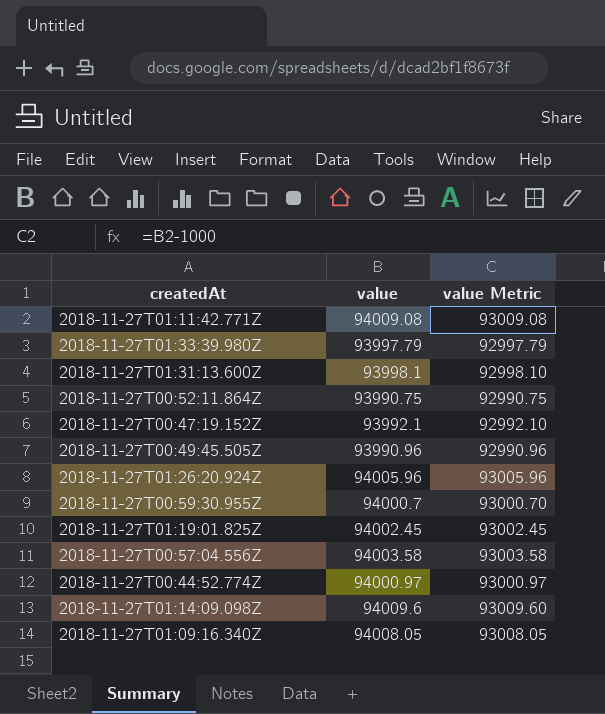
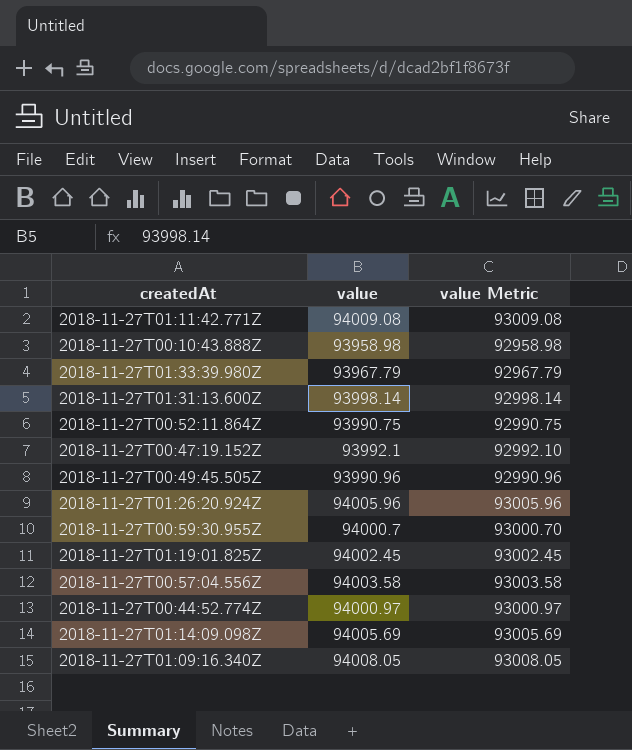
row 2018-11-27T00:10:43.888Z: none -> 93958.98 | 92958.98
2018-11-27T01:33:39.980Z | value: 93997.79 -> 93967.79
2018-11-27T01:33:39.980Z | value Metric: 92997.79 -> 92967.79
2018-11-27T01:31:13.600Z | value: 93998.1 -> 93998.14
2018-11-27T01:31:13.600Z | value Metric: 92998.10 -> 92998.14
2018-11-27T01:14:09.098Z | value: 94009.6 -> 94005.69
2018-11-27T01:14:09.098Z | value Metric: 93009.60 -> 93005.69

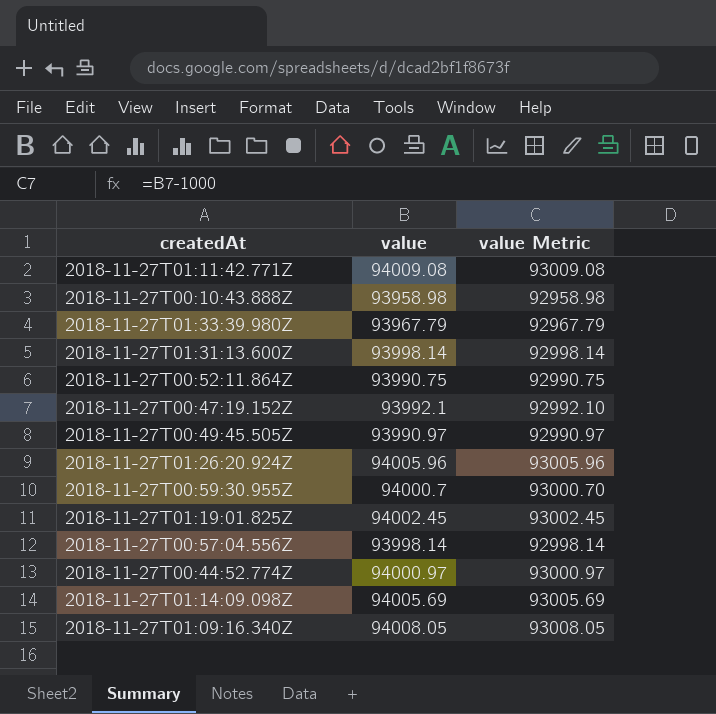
2018-11-27T00:49:45.505Z | value: 93990.96 -> 93990.97
2018-11-27T00:49:45.505Z | value Metric: 92990.96 -> 92990.97
2018-11-27T00:57:04.556Z | value: 94003.58 -> 93998.14
2018-11-27T00:57:04.556Z | value Metric: 93003.58 -> 92998.14

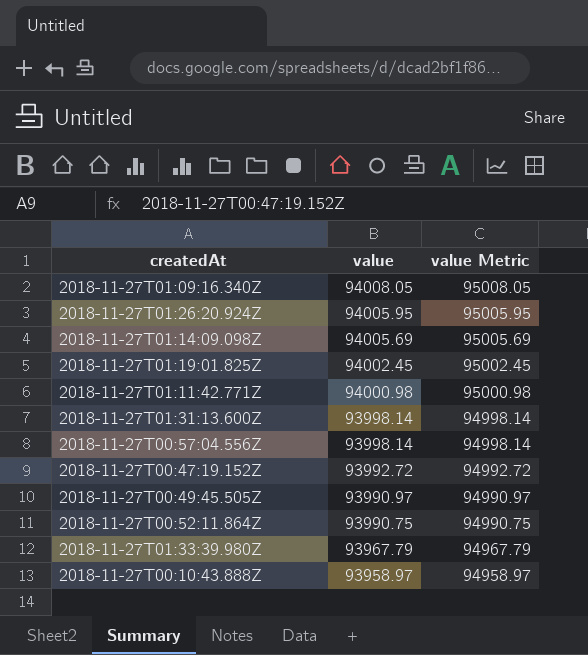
row order: none -> value descending
column value Metric | formula: [value] - 1000 -> [value] + 1000
row 2018-11-27T00:59:30.955Z: 94000.7 | 93000.70 -> none
row 2018-11-27T00:44:52.774Z: 94000.97 | 93000.97 -> none
2018-11-27T01:26:20.924Z | value: 94005.96 -> 94005.95
2018-11-27T01:11:42.771Z | value: 94009.08 -> 94000.98
2018-11-27T00:47:19.152Z | value: 93992.1 -> 93992.72
2018-11-27T00:10:43.888Z | value: 93958.98 -> 93958.97

